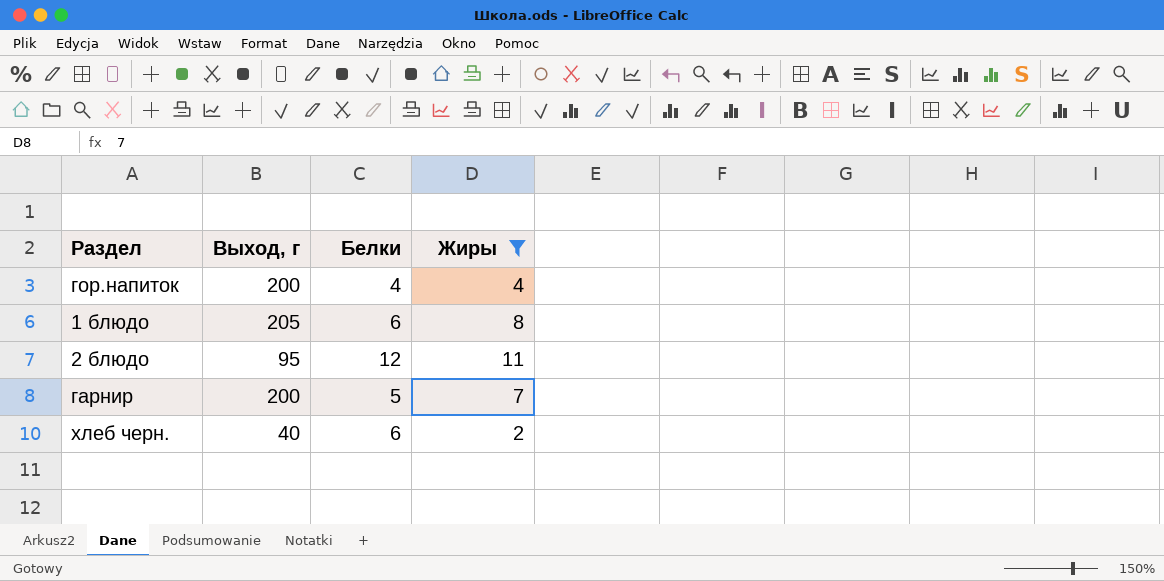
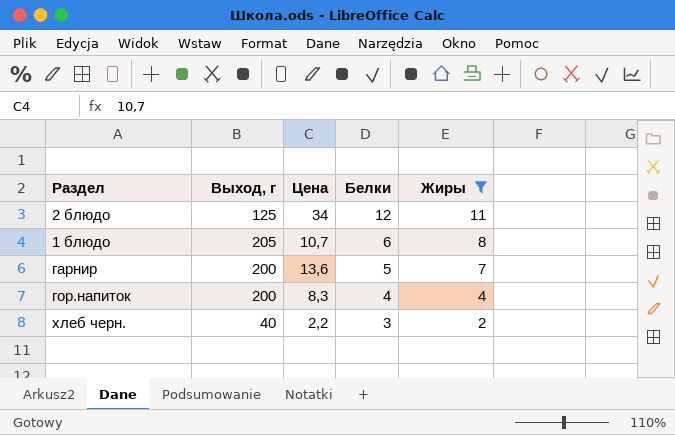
row order: none -> Белки descending
column Цена | position: none -> 3
2 блюдо | Выход, г: 95 -> 125
хлеб черн. | Белки: 6 -> 3

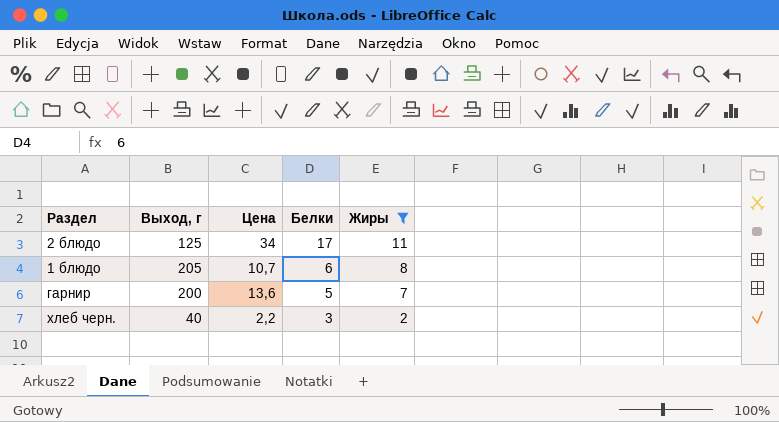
row гор.напиток: 200 | 8,3 | 4 | 4 -> none
2 блюдо | Белки: 12 -> 17

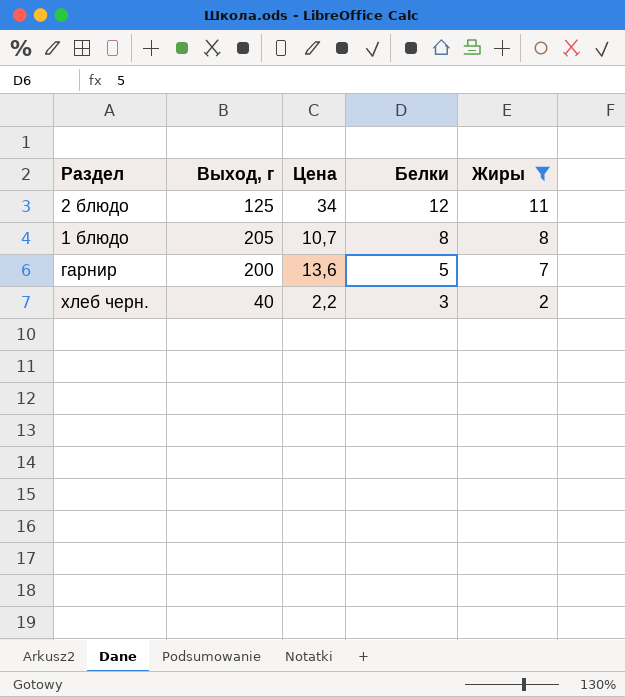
2 блюдо | Белки: 17 -> 12
1 блюдо | Белки: 6 -> 8

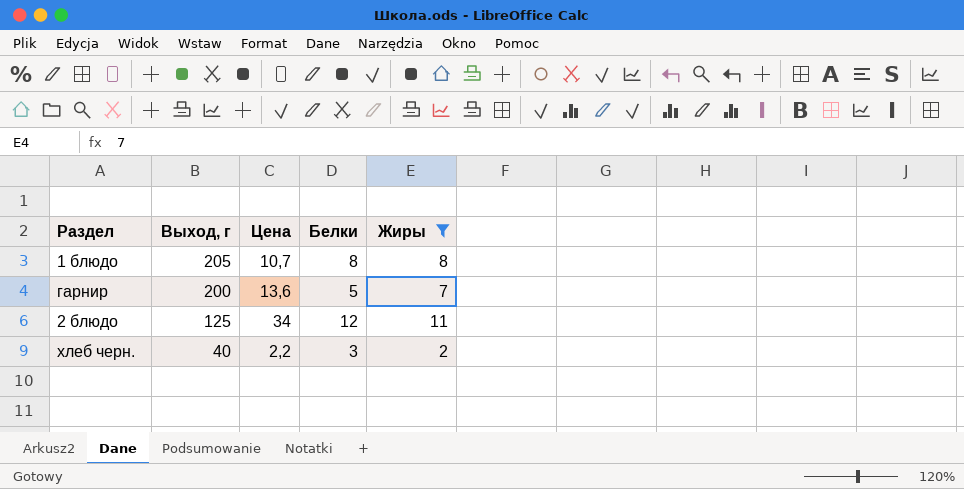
row order: Белки descending -> Выход, г descending

